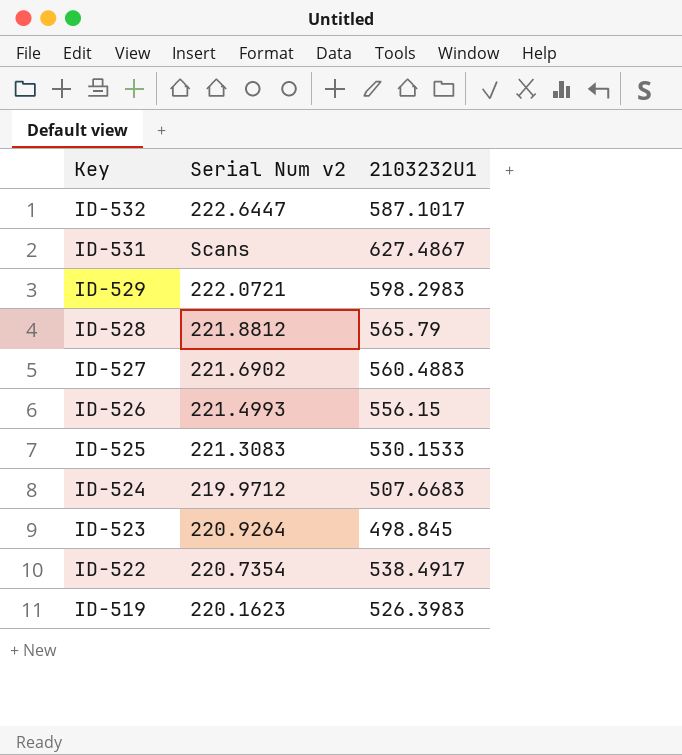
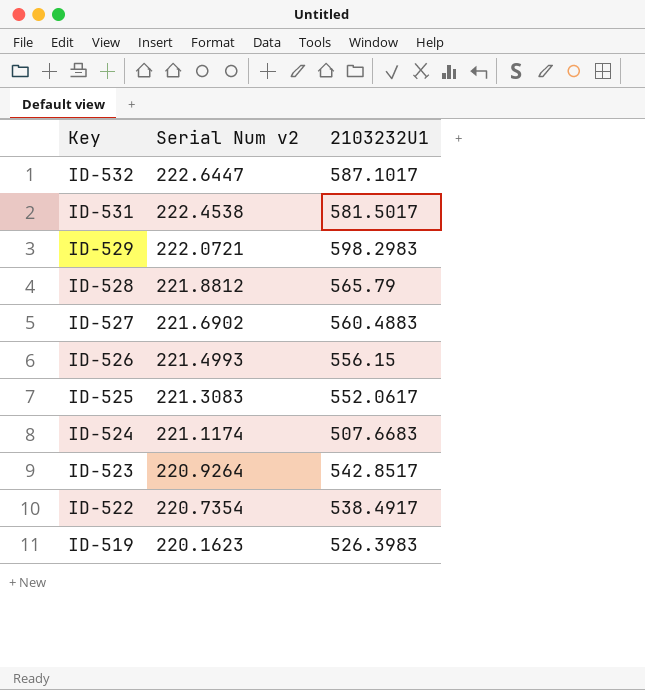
ID-531 | Serial Num v2: Scans -> 222.4538
ID-531 | 2103232U1: 627.4867 -> 581.5017
ID-525 | 2103232U1: 530.1533 -> 552.0617
ID-524 | Serial Num v2: 219.9712 -> 221.1174
ID-523 | 2103232U1: 498.845 -> 542.8517

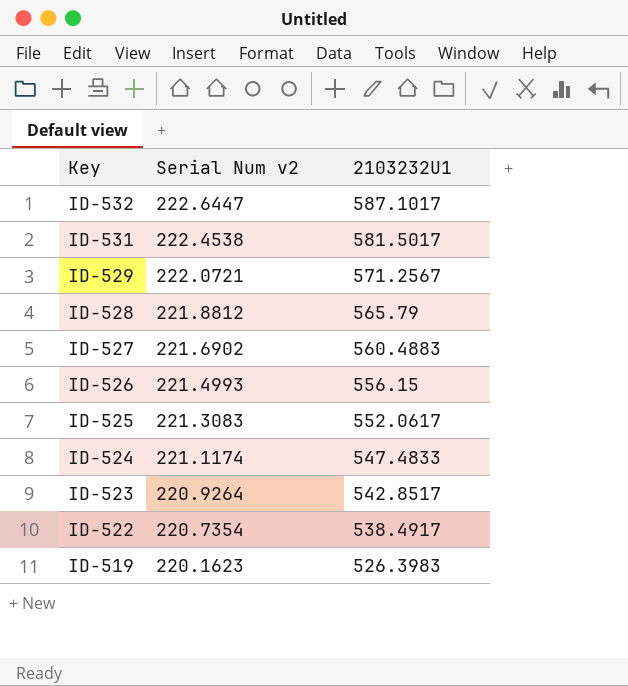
ID-529 | 2103232U1: 598.2983 -> 571.2567
ID-524 | 2103232U1: 507.6683 -> 547.4833

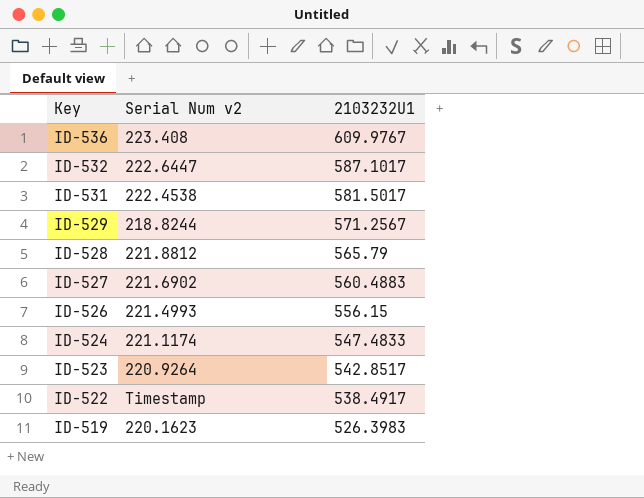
row ID-525: 221.3083 | 552.0617 -> none
row ID-536: none -> 223.408 | 609.9767
ID-529 | Serial Num v2: 222.0721 -> 218.8244
ID-522 | Serial Num v2: 220.7354 -> Timestamp

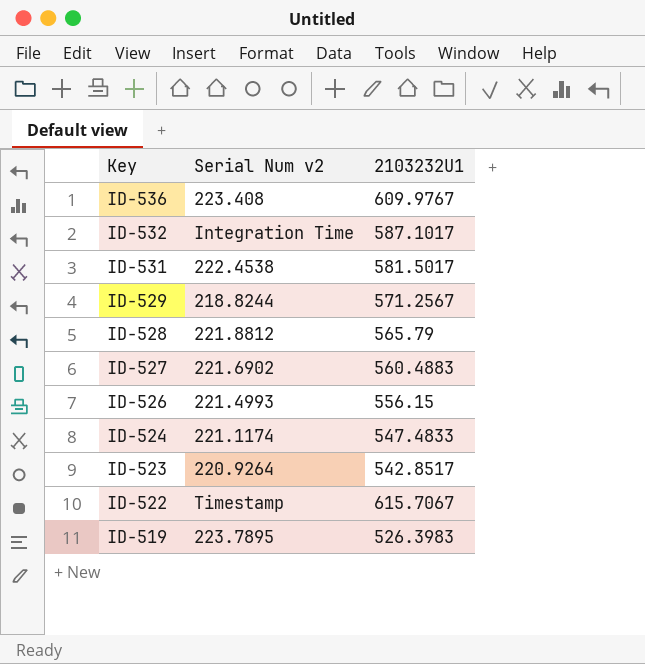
ID-532 | Serial Num v2: 222.6447 -> Integration Time
ID-522 | 2103232U1: 538.4917 -> 615.7067
ID-519 | Serial Num v2: 220.1623 -> 223.7895

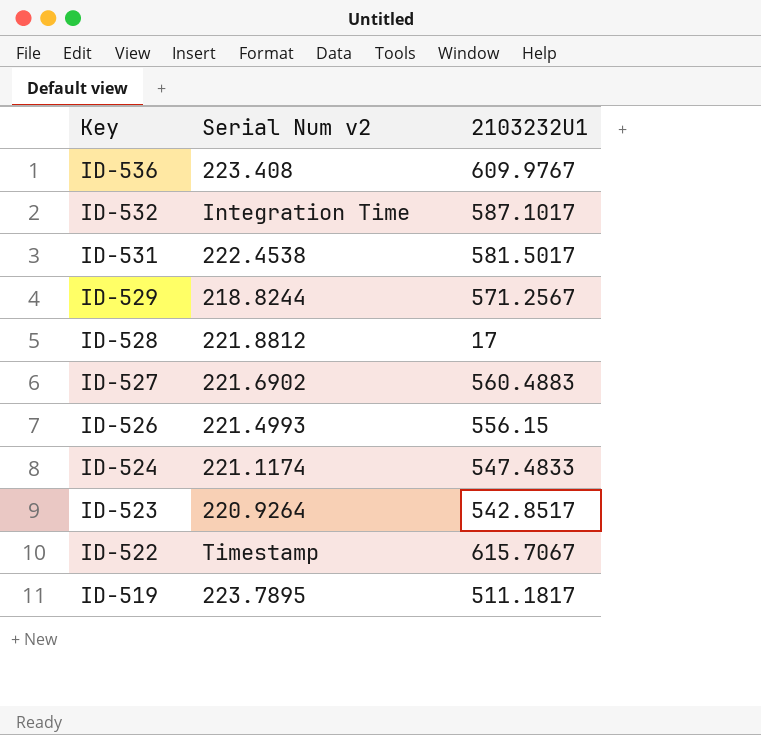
ID-528 | 2103232U1: 565.79 -> 17
ID-519 | 2103232U1: 526.3983 -> 511.1817

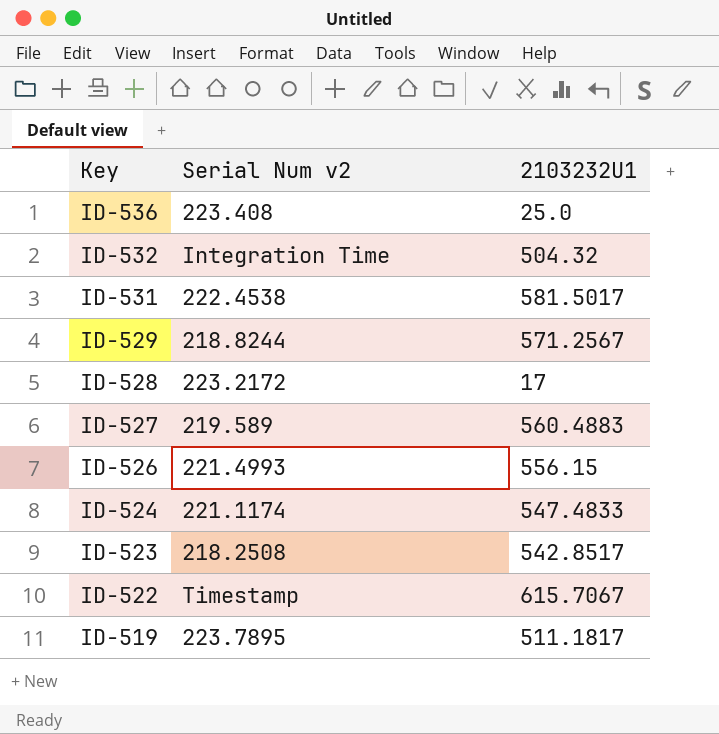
ID-536 | 2103232U1: 609.9767 -> 25.0
ID-532 | 2103232U1: 587.1017 -> 504.32
ID-528 | Serial Num v2: 221.8812 -> 223.2172
ID-527 | Serial Num v2: 221.6902 -> 219.589
ID-523 | Serial Num v2: 220.9264 -> 218.2508

